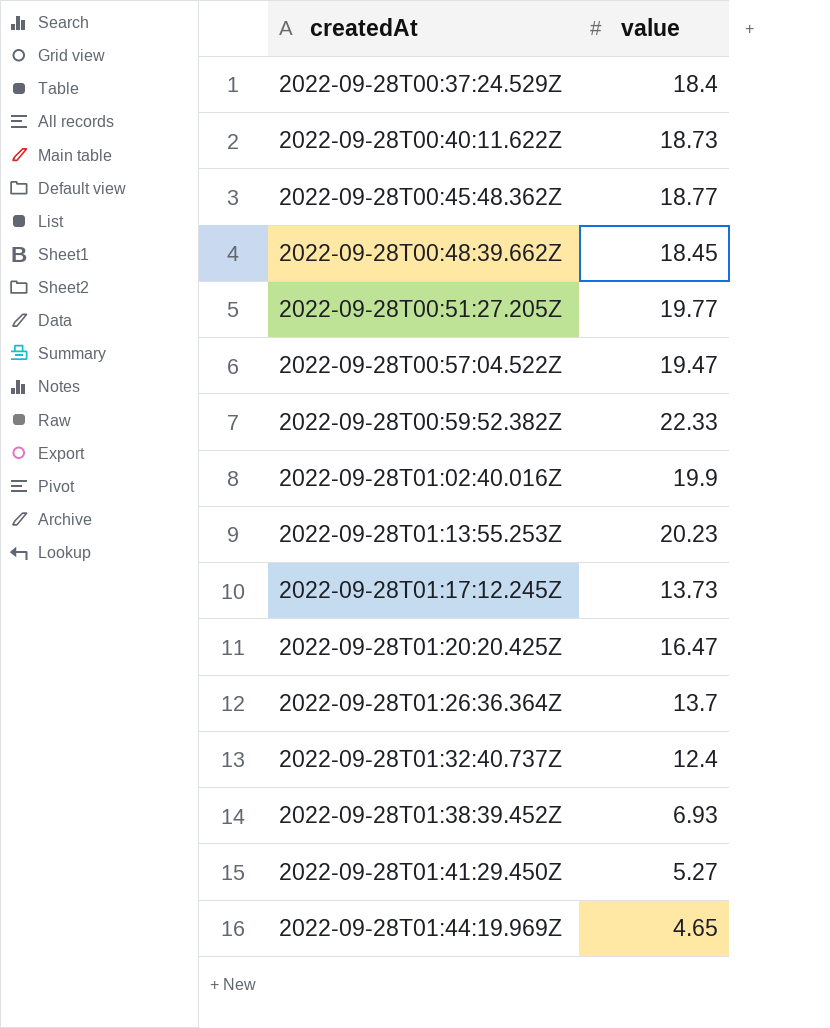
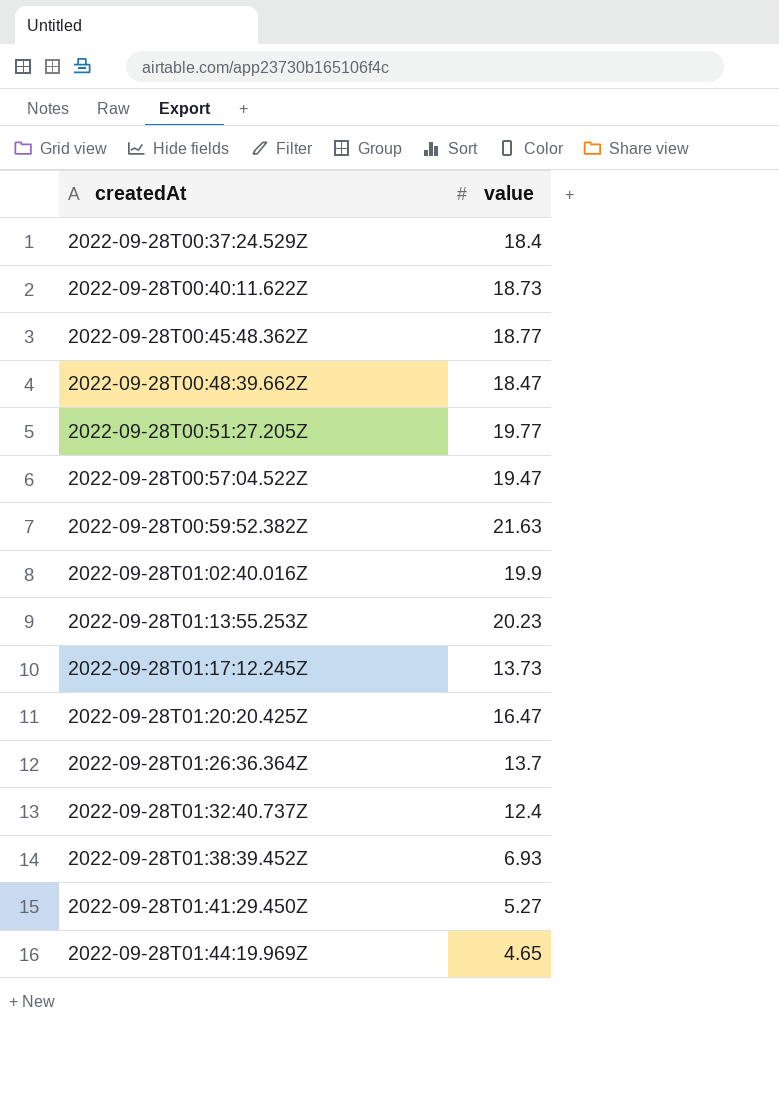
2022-09-28T00:48:39.662Z | value: 18.45 -> 18.47
2022-09-28T00:59:52.382Z | value: 22.33 -> 21.63

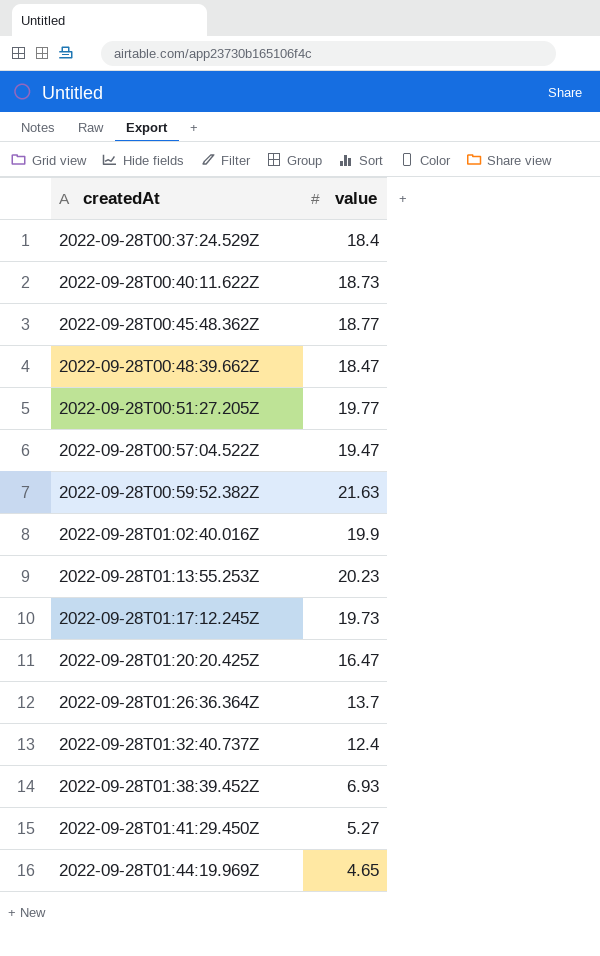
2022-09-28T01:17:12.245Z | value: 13.73 -> 19.73

